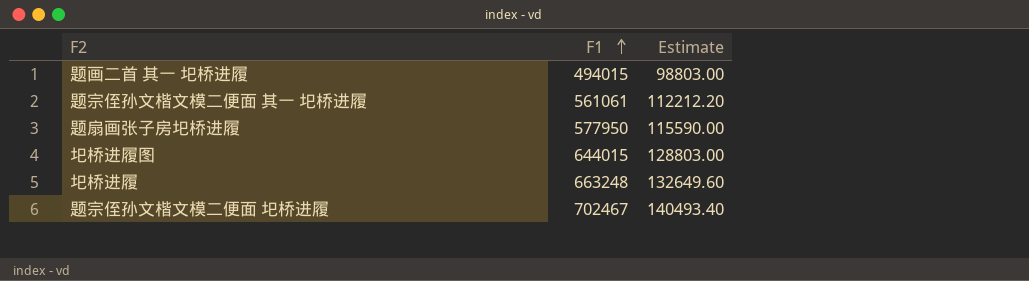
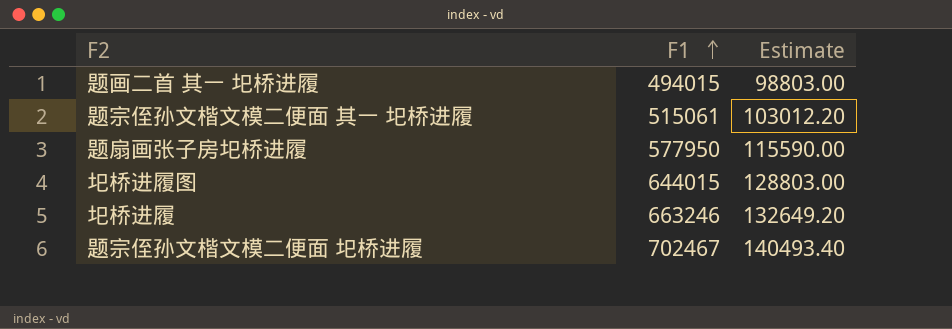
题宗侄孙文楷文模二便面 其一 圯桥进履 | F1: 561061 -> 515061
题宗侄孙文楷文模二便面 其一 圯桥进履 | Estimate: 112212.20 -> 103012.20
圯桥进履 | F1: 663248 -> 663246
圯桥进履 | Estimate: 132649.60 -> 132649.20

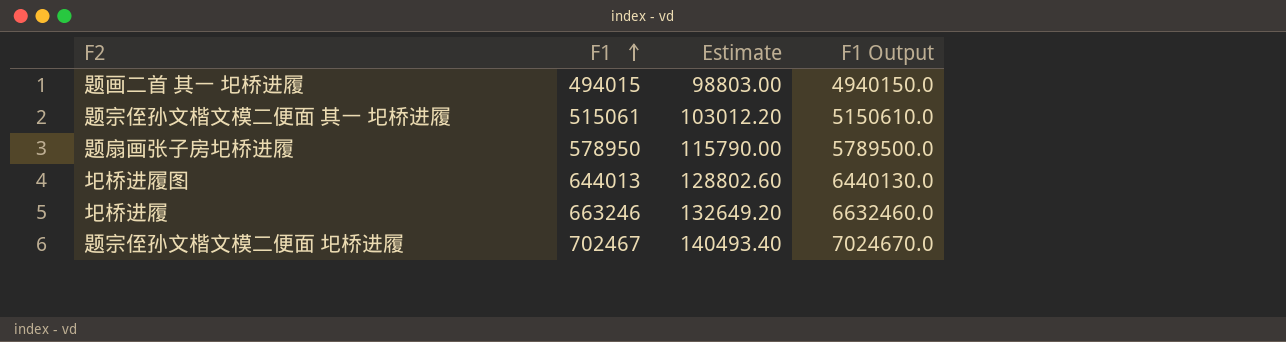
column F1 Output | formula: none -> [F1] * 10
题扇画张子房圯桥进履 | F1: 577950 -> 578950
题扇画张子房圯桥进履 | Estimate: 115590.00 -> 115790.00
圯桥进履图 | F1: 644015 -> 644013
圯桥进履图 | Estimate: 128803.00 -> 128802.60

